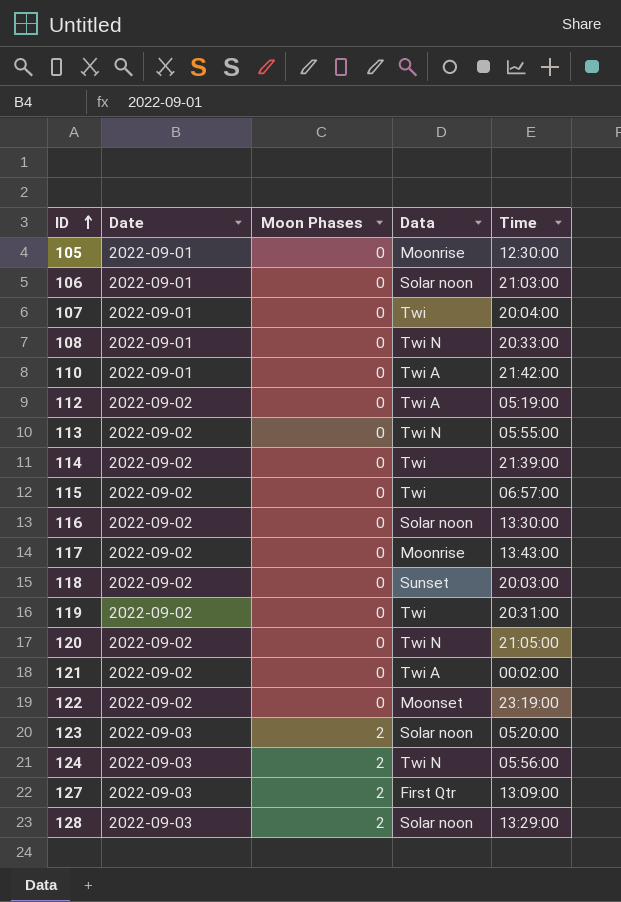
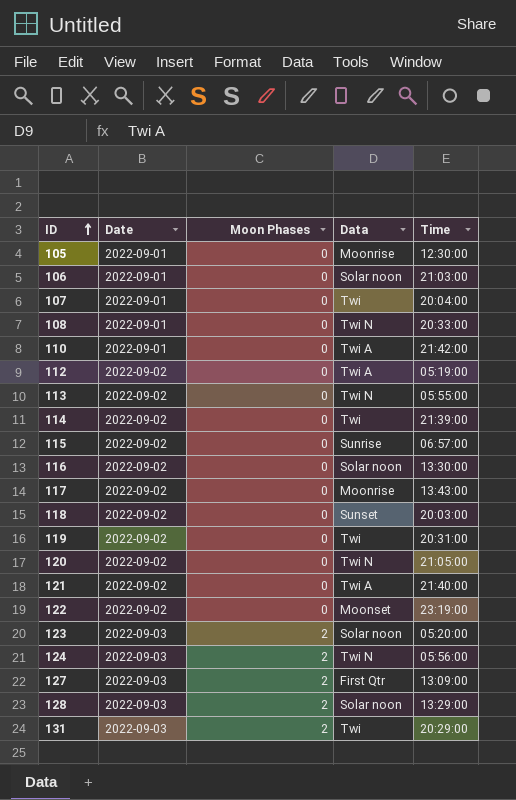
115 | Data: Twi -> Sunrise
121 | Time: 00:02:00 -> 21:40:00
row 131: none -> 2022-09-03 | 2 | Twi | 20:29:00

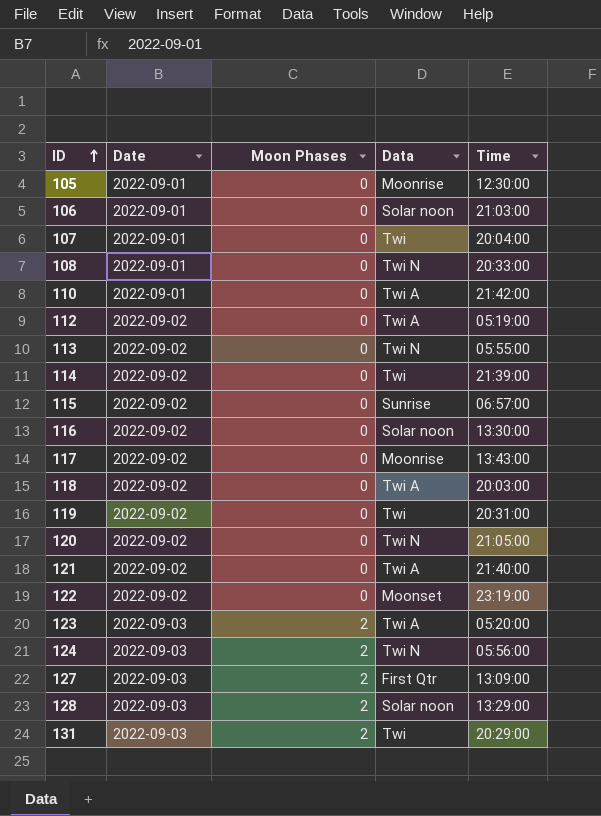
118 | Data: Sunset -> Twi A
123 | Data: Solar noon -> Twi A

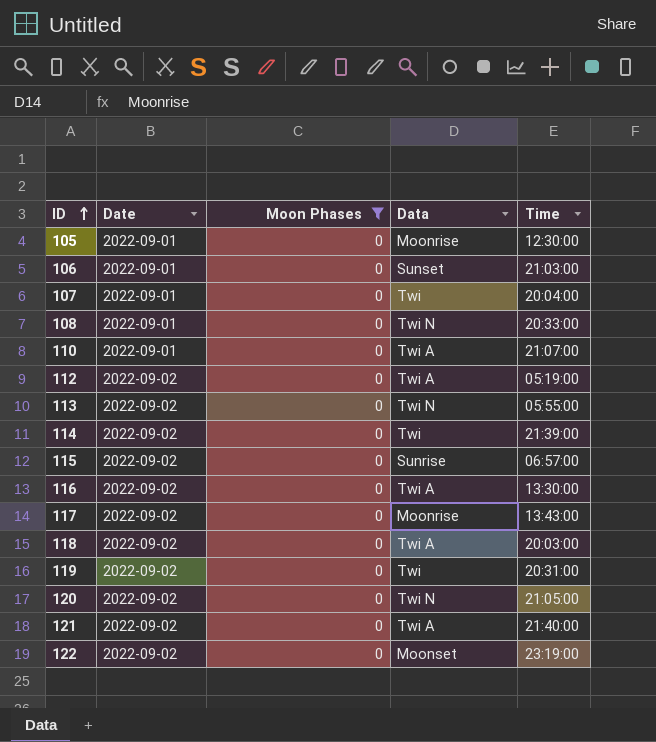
filter: none -> Moon Phases = 0
106 | Data: Solar noon -> Sunset
110 | Time: 21:42:00 -> 21:07:00
116 | Data: Solar noon -> Twi A

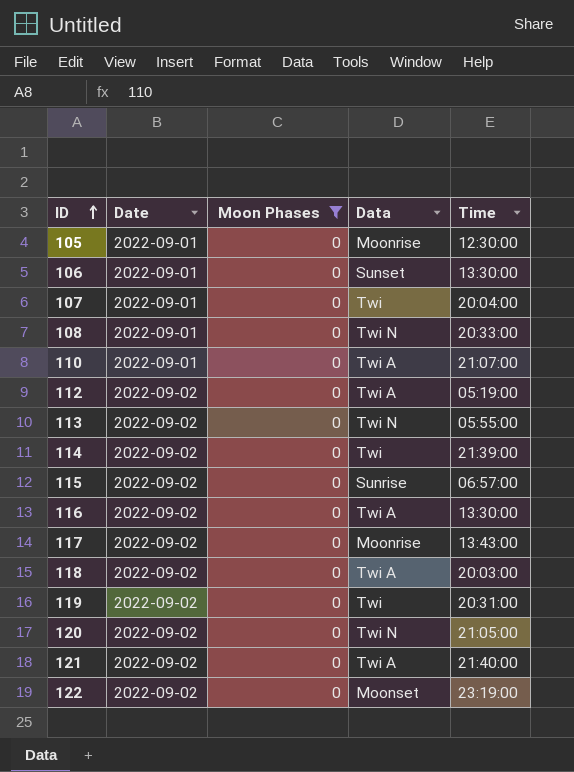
106 | Time: 21:03:00 -> 13:30:00

